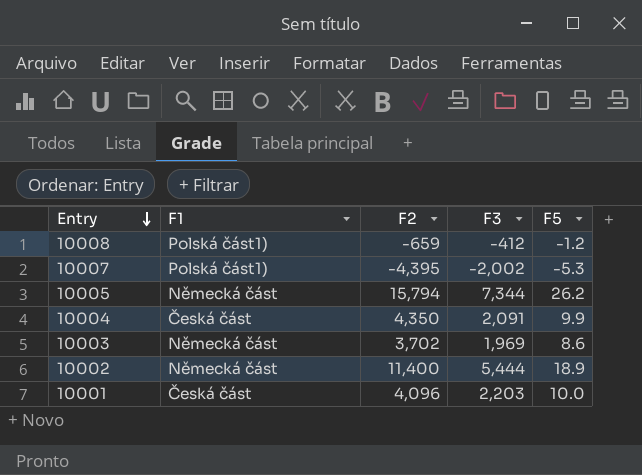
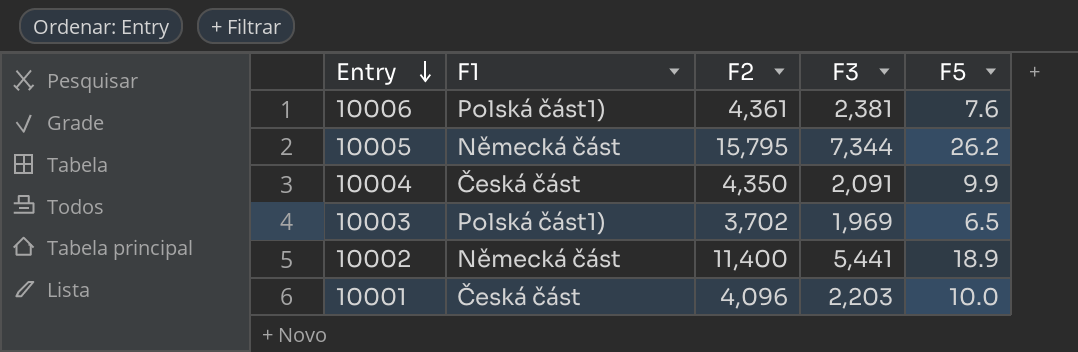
row 10008: Polská část1) | -659 | -412 | -1.2 -> none
row 10007: Polská část1) | -4,395 | -2,002 | -5.3 -> none
row 10006: none -> Polská část1) | 4,361 | 2,381 | 7.6
10005 | F2: 15,794 -> 15,795
10003 | F1: Německá část -> Polská část1)
10003 | F5: 8.6 -> 6.5
10002 | F3: 5,444 -> 5,441

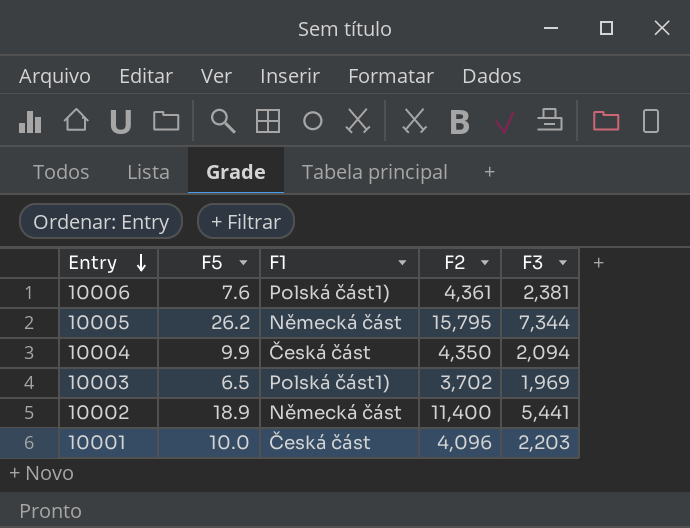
column F5 | position: 5 -> 2
10004 | F3: 2,091 -> 2,094

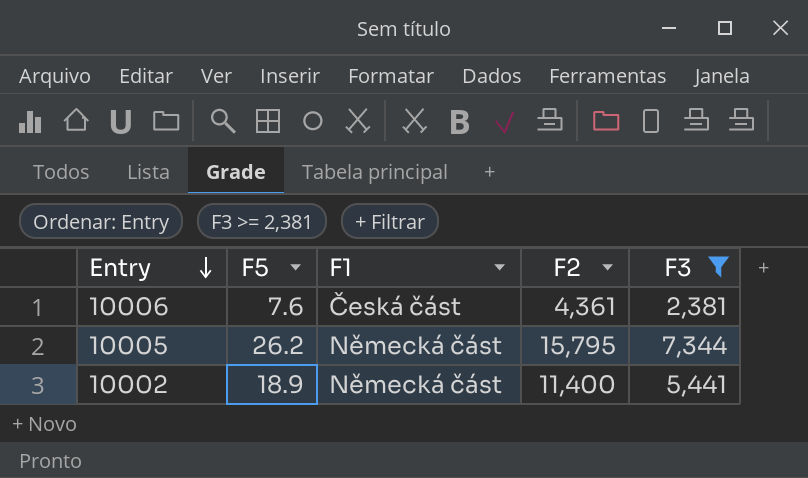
filter: none -> F3 >= 2,381
10006 | F1: Polská část1) -> Česká část

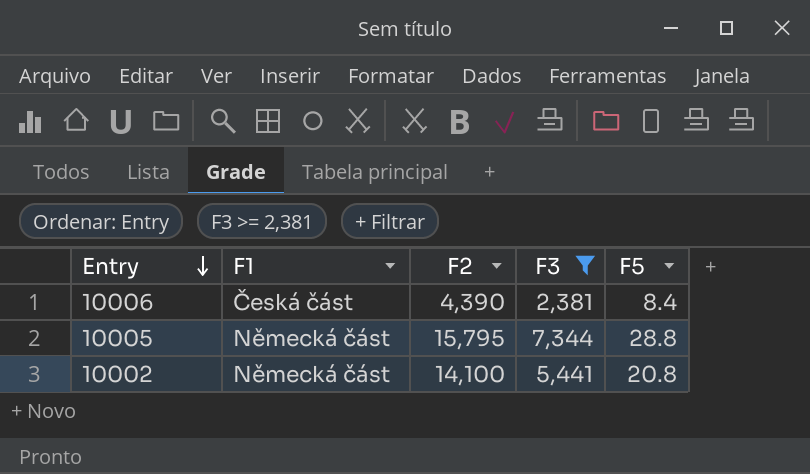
column F5 | position: 2 -> 5
10006 | F2: 4,361 -> 4,390
10006 | F5: 7.6 -> 8.4
10005 | F5: 26.2 -> 28.8
10002 | F2: 11,400 -> 14,100
10002 | F5: 18.9 -> 20.8

